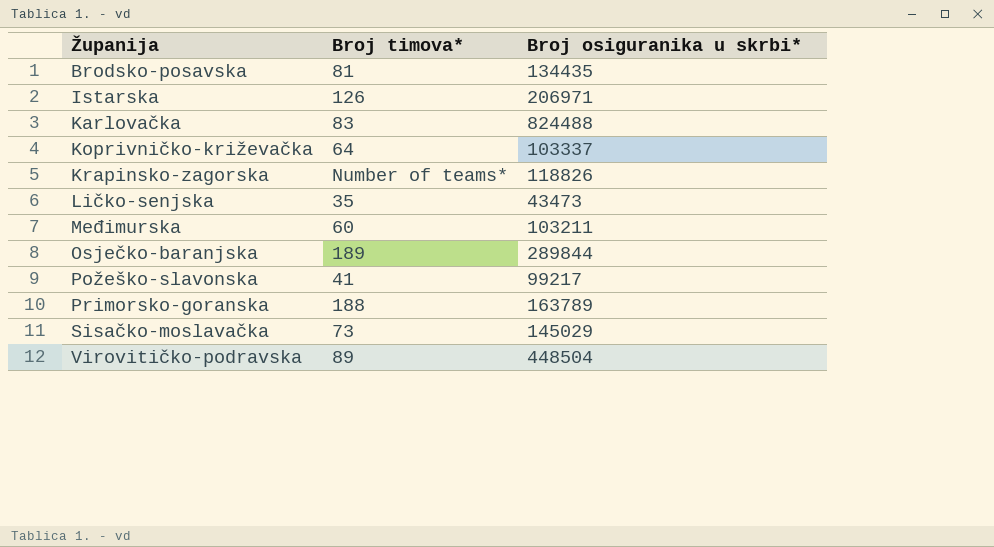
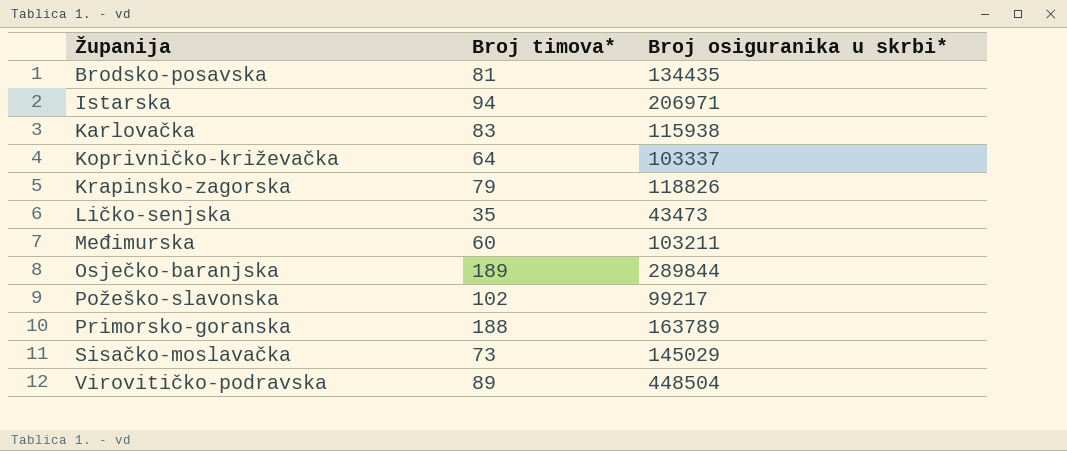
Istarska | Broj timova*: 126 -> 94
Karlovačka | Broj osiguranika u skrbi*: 824488 -> 115938
Krapinsko-zagorska | Broj timova*: Number of teams* -> 79
Požeško-slavonska | Broj timova*: 41 -> 102

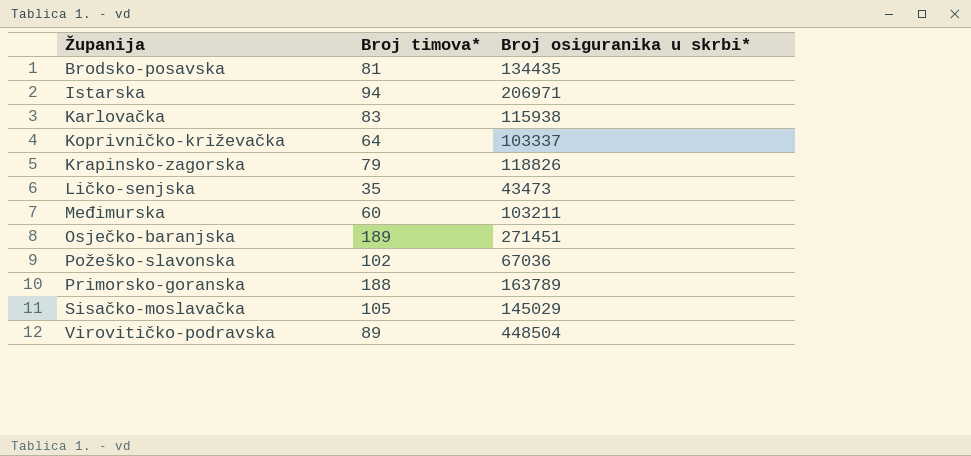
Osječko-baranjska | Broj osiguranika u skrbi*: 289844 -> 271451
Požeško-slavonska | Broj osiguranika u skrbi*: 99217 -> 67036
Sisačko-moslavačka | Broj timova*: 73 -> 105

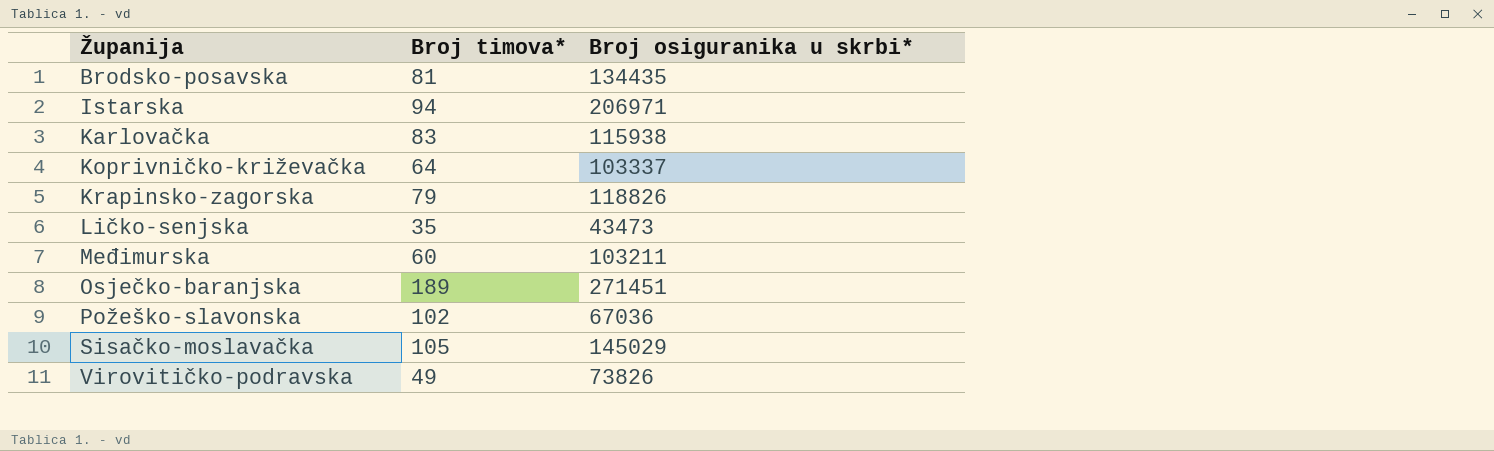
row Primorsko-goranska: 188 | 163789 -> none
Virovitičko-podravska | Broj timova*: 89 -> 49
Virovitičko-podravska | Broj osiguranika u skrbi*: 448504 -> 73826

